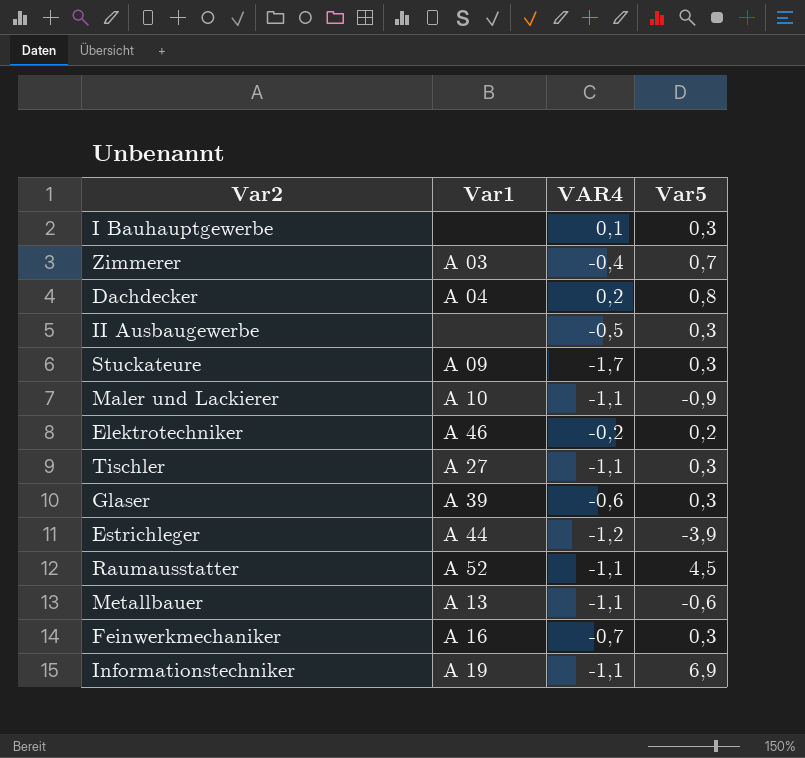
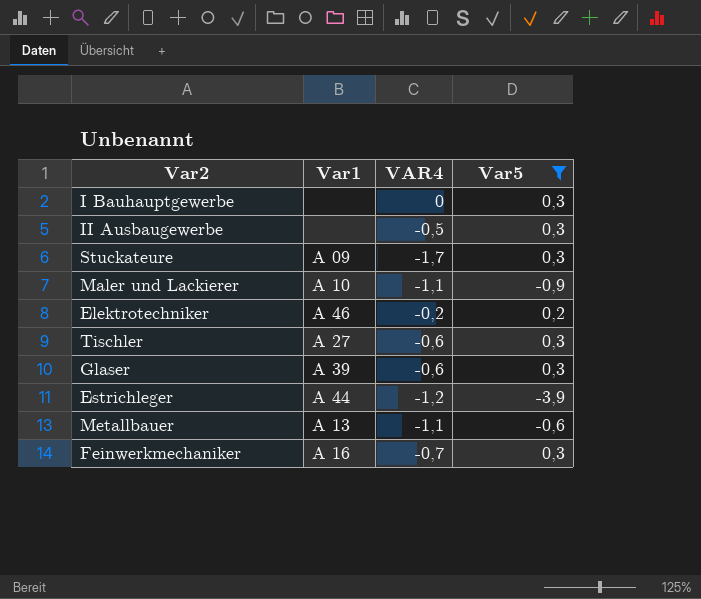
filter: none -> Var5 <= 0,3
I Bauhauptgewerbe | VAR4: 0,1 -> 0
Tischler | VAR4: -1,1 -> -0,6

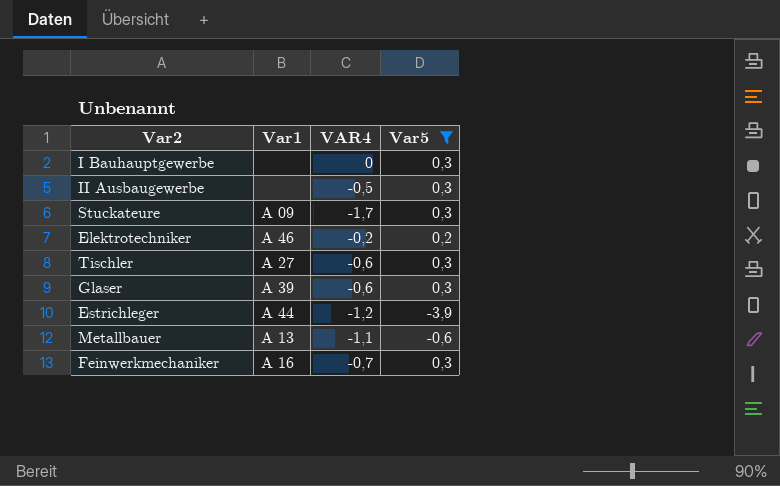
row Maler und Lackierer: A 10 | -1,1 | -0,9 -> none

